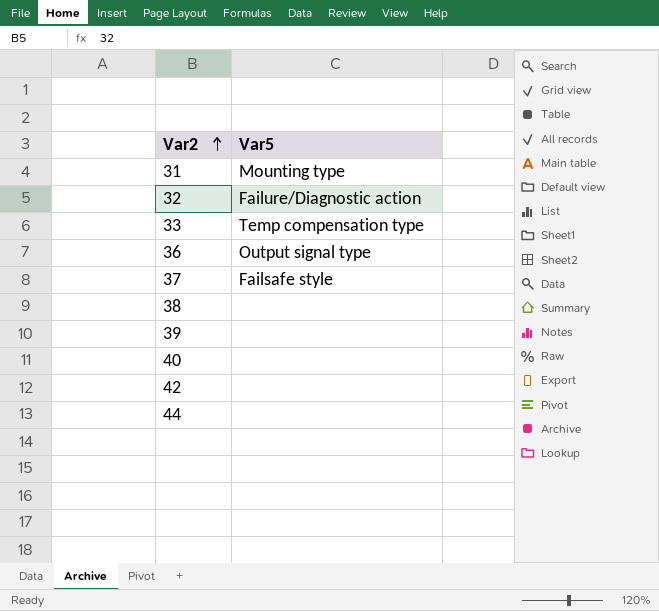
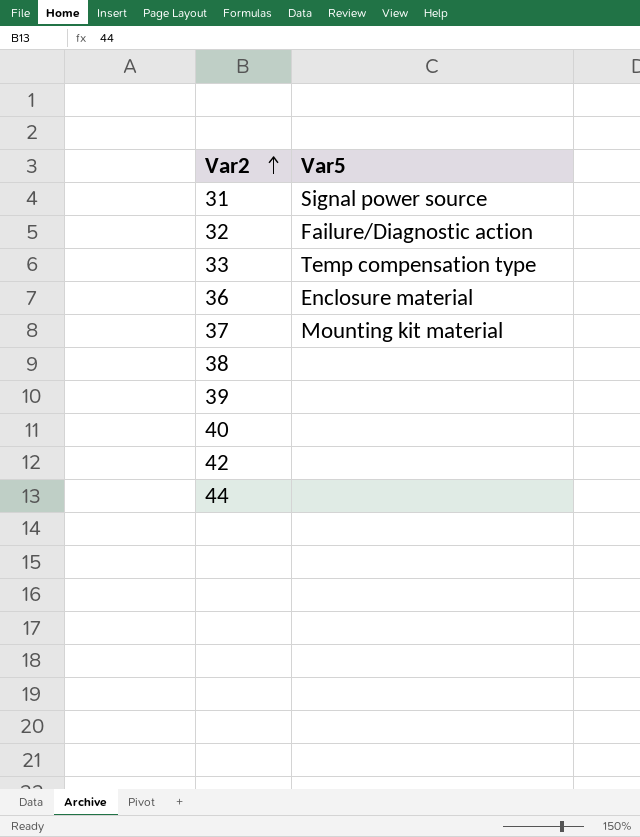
31 | Var5: Mounting type -> Signal power source
36 | Var5: Output signal type -> Enclosure material
37 | Var5: Failsafe style -> Mounting kit material

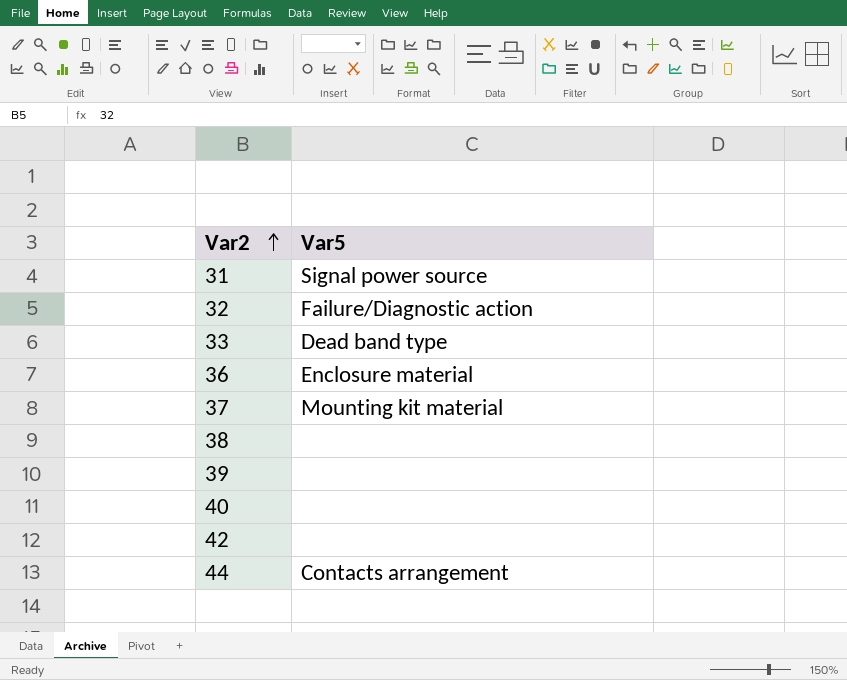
33 | Var5: Temp compensation type -> Dead band type
44 | Var5: none -> Contacts arrangement

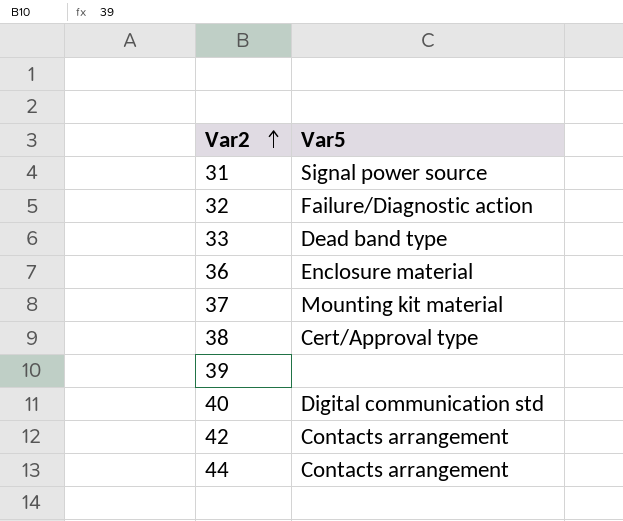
38 | Var5: none -> Cert/Approval type
40 | Var5: none -> Digital communication std
42 | Var5: none -> Contacts arrangement

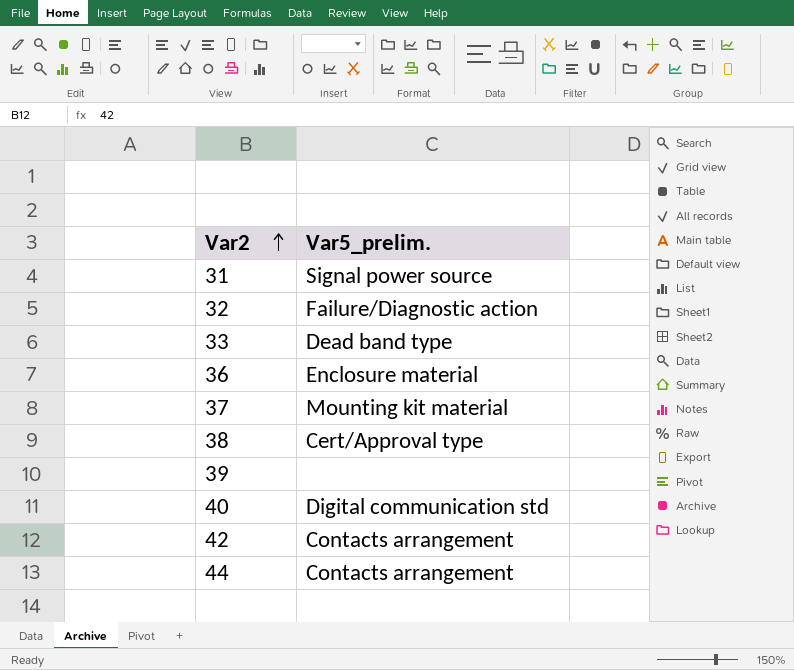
column name: Var5 -> Var5_prelim.

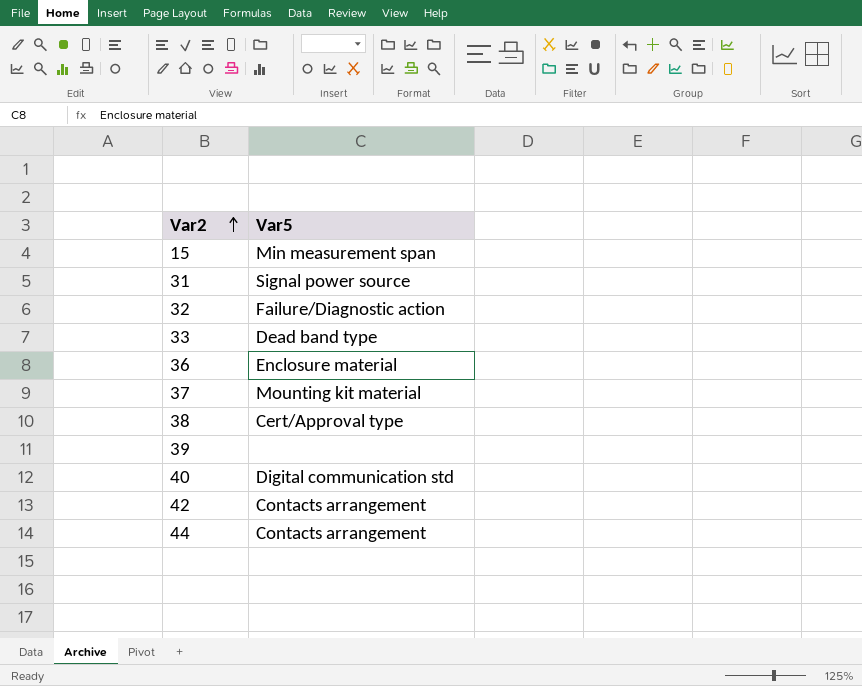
column name: Var5_prelim. -> Var5
row 15: none -> Min measurement span

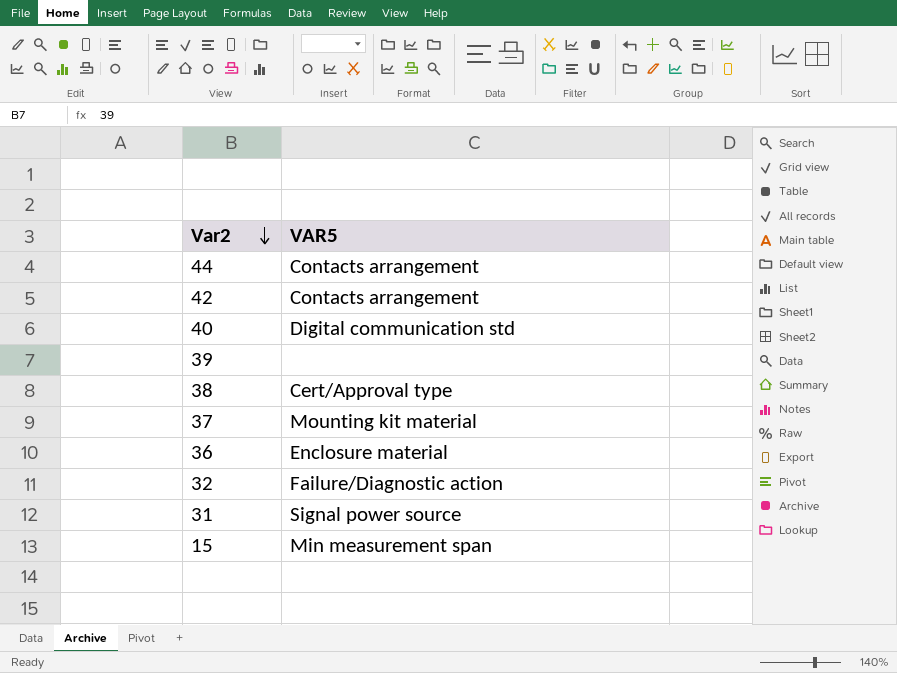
row order: Var2 ascending -> Var2 descending
column name: Var5 -> VAR5
row 33: Dead band type -> none

